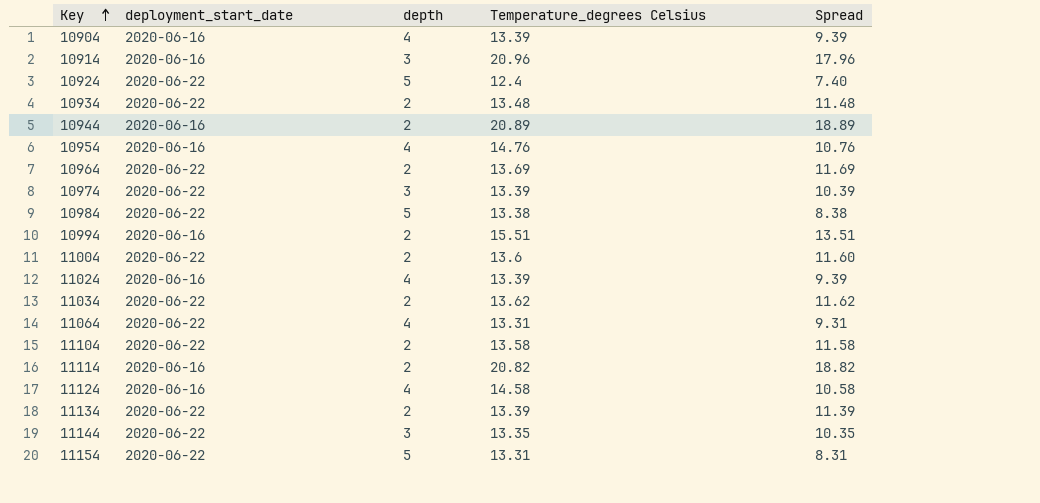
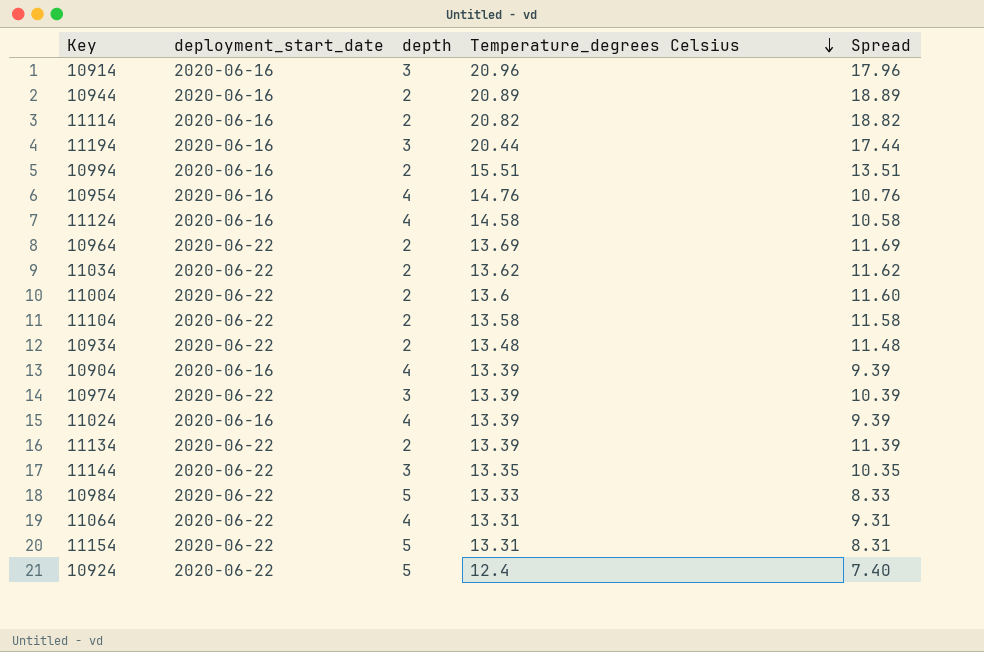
row order: Key ascending -> Temperature_degrees Celsius descending
row 11194: none -> 2020-06-16 | 3 | 20.44 | 17.44
10984 | Temperature_degrees Celsius: 13.38 -> 13.33
10984 | Spread: 8.38 -> 8.33

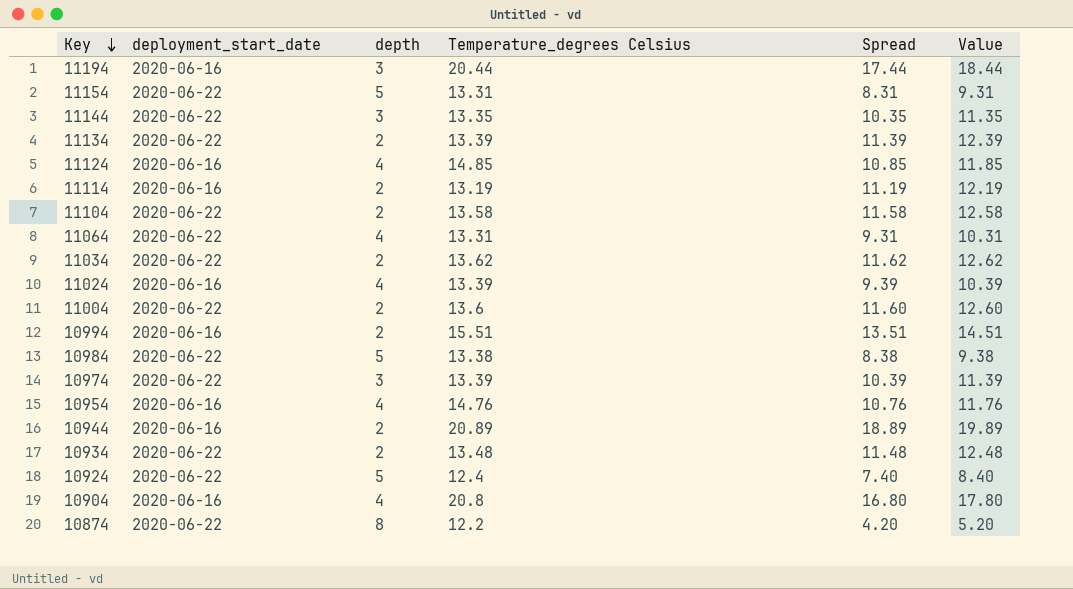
row order: Temperature_degrees Celsius descending -> Key descending
column Value | formula: none -> [Spread] + 1
row 10914: 2020-06-16 | 3 | 20.96 | 17.96 -> none
row 10964: 2020-06-22 | 2 | 13.69 | 11.69 -> none
11124 | Temperature_degrees Celsius: 14.58 -> 14.85
11124 | Spread: 10.58 -> 10.85
11114 | Temperature_degrees Celsius: 20.82 -> 13.19
11114 | Spread: 18.82 -> 11.19
10984 | Temperature_degrees Celsius: 13.33 -> 13.38
10984 | Spread: 8.33 -> 8.38
10904 | Temperature_degrees Celsius: 13.39 -> 20.8
10904 | Spread: 9.39 -> 16.80
row 10874: none -> 2020-06-22 | 8 | 12.2 | 4.20 | 5.20

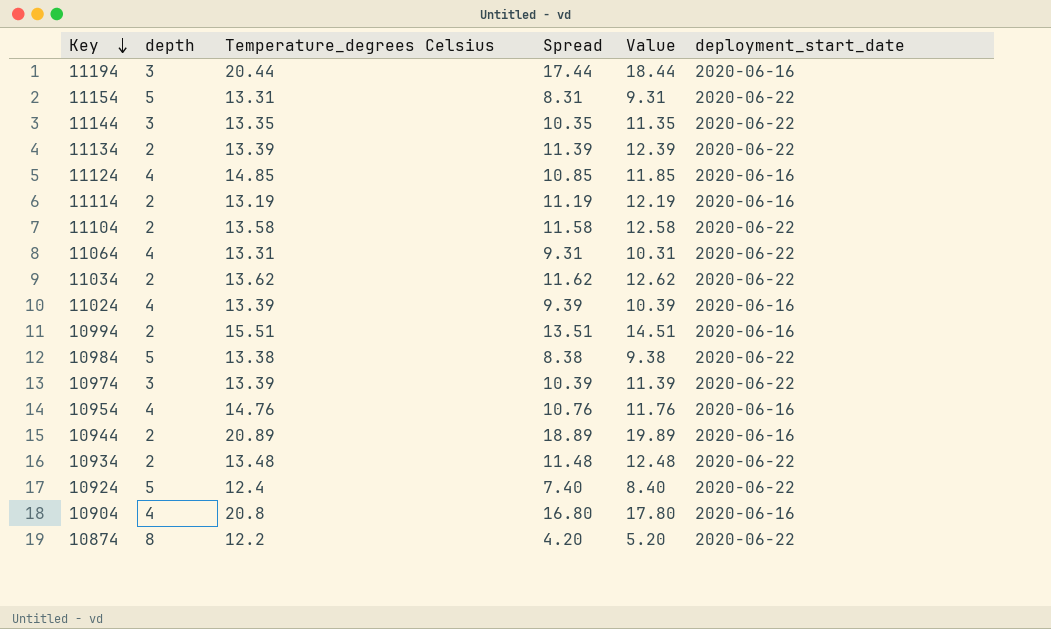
column deployment_start_date | position: 2 -> 6
row 11004: 2020-06-22 | 2 | 13.6 | 11.60 | 12.60 -> none

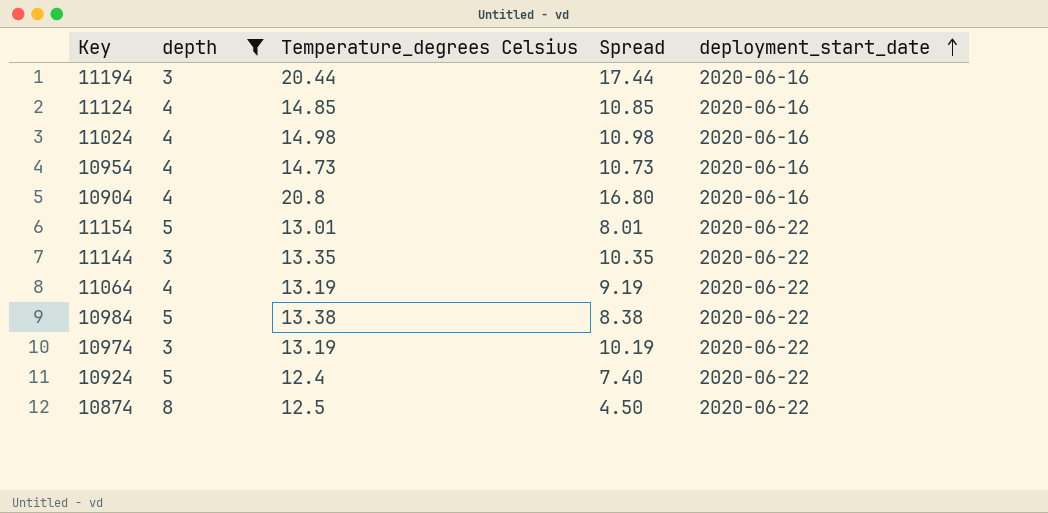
filter: none -> depth != 2
row order: Key descending -> deployment_start_date ascending
column Value | formula: [Spread] + 1 -> none
11024 | Temperature_degrees Celsius: 13.39 -> 14.98
11024 | Spread: 9.39 -> 10.98
10954 | Temperature_degrees Celsius: 14.76 -> 14.73
10954 | Spread: 10.76 -> 10.73
11154 | Temperature_degrees Celsius: 13.31 -> 13.01
11154 | Spread: 8.31 -> 8.01
11064 | Temperature_degrees Celsius: 13.31 -> 13.19
11064 | Spread: 9.31 -> 9.19
10974 | Temperature_degrees Celsius: 13.39 -> 13.19
10974 | Spread: 10.39 -> 10.19
10874 | Temperature_degrees Celsius: 12.2 -> 12.5
10874 | Spread: 4.20 -> 4.50

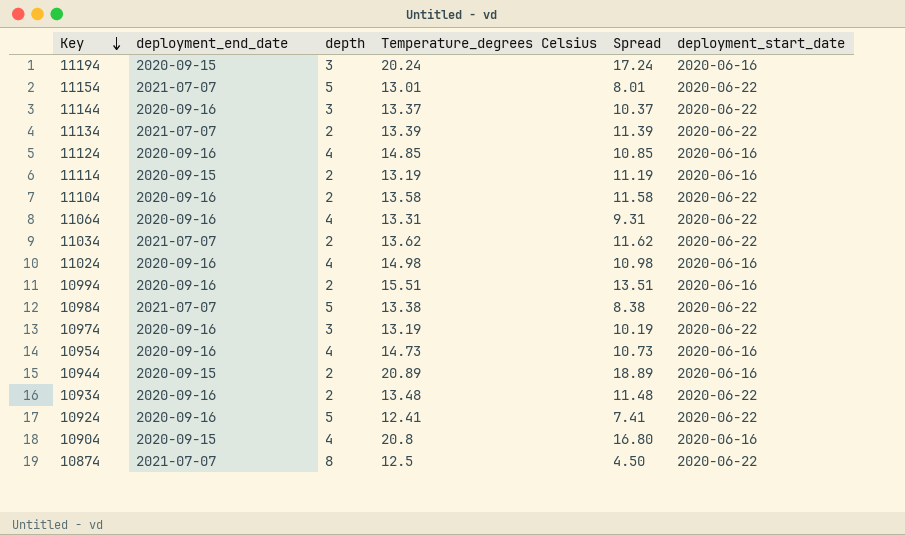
filter: depth != 2 -> none
row order: deployment_start_date ascending -> Key descending
column deployment_end_date | position: none -> 2
11194 | Temperature_degrees Celsius: 20.44 -> 20.24
11194 | Spread: 17.44 -> 17.24
11144 | Temperature_degrees Celsius: 13.35 -> 13.37
11144 | Spread: 10.35 -> 10.37
11064 | Temperature_degrees Celsius: 13.19 -> 13.31
11064 | Spread: 9.19 -> 9.31
10924 | Temperature_degrees Celsius: 12.4 -> 12.41
10924 | Spread: 7.40 -> 7.41

